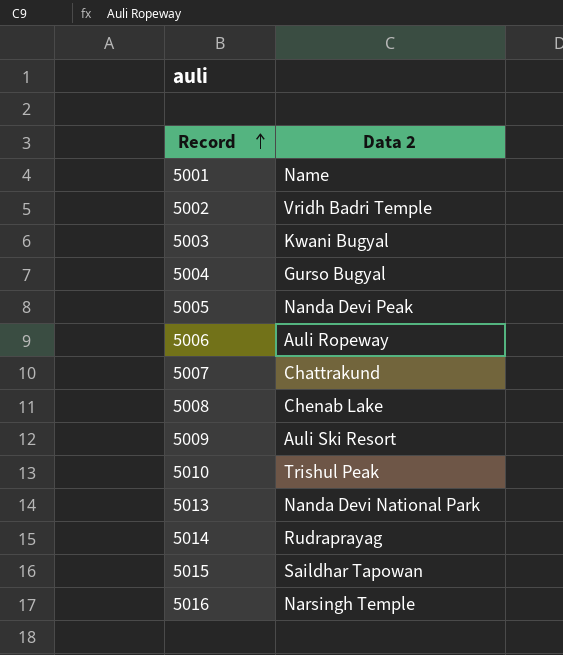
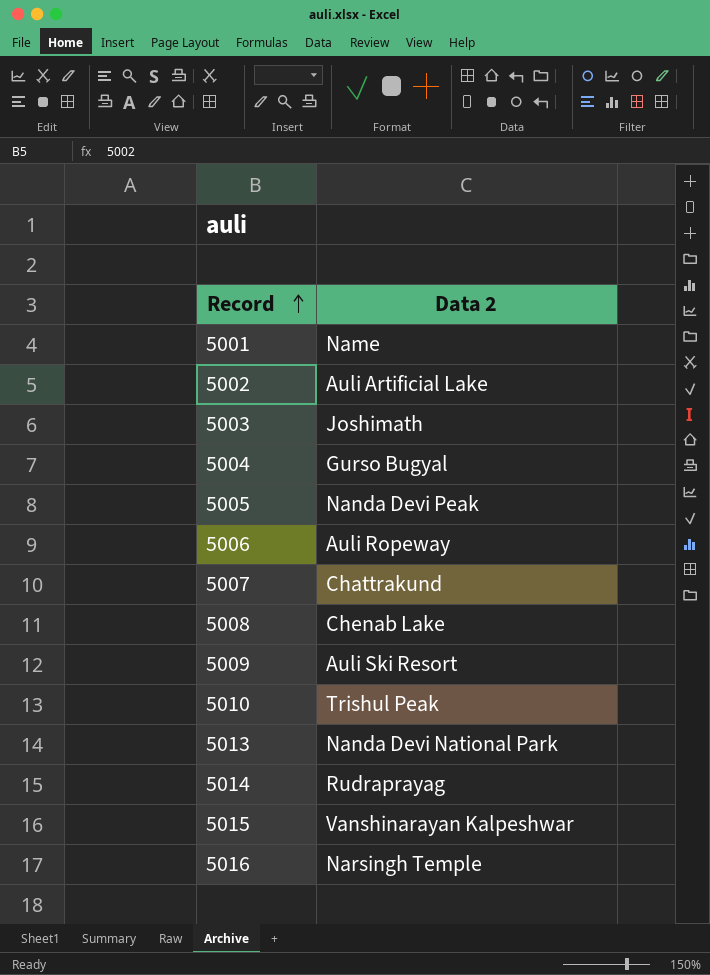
5002 | Data 2: Vridh Badri Temple -> Auli Artificial Lake
5003 | Data 2: Kwani Bugyal -> Joshimath
5015 | Data 2: Saildhar Tapowan -> Vanshinarayan Kalpeshwar

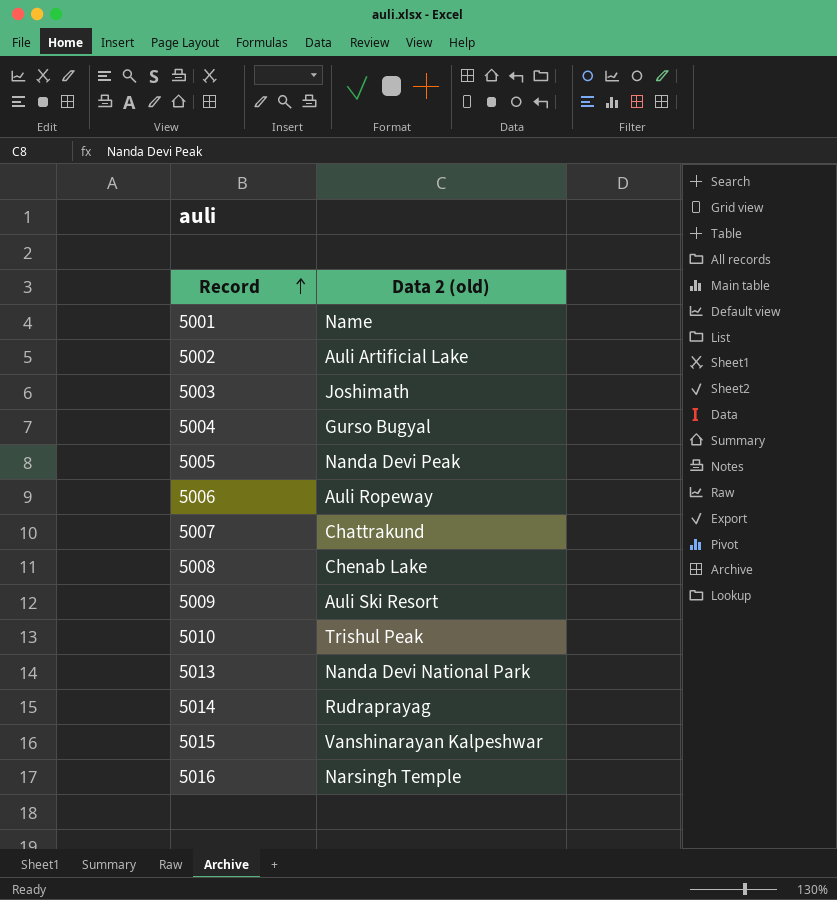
column name: Data 2 -> Data 2 (old)

